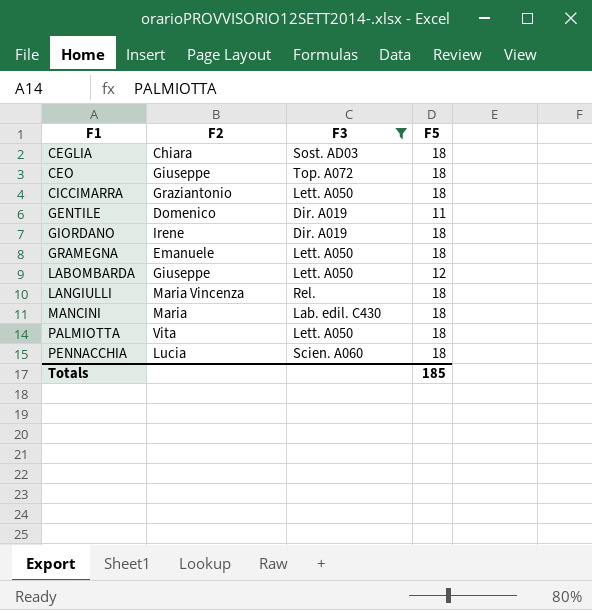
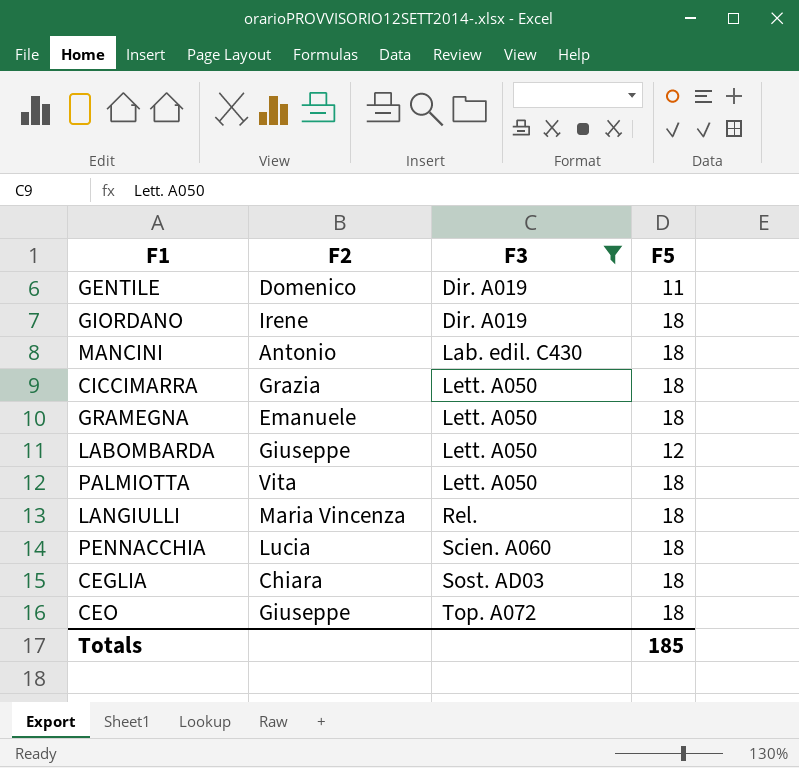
row order: F1 ascending -> F3 ascending
MANCINI | F2: Maria -> Antonio
CICCIMARRA | F2: Graziantonio -> Grazia

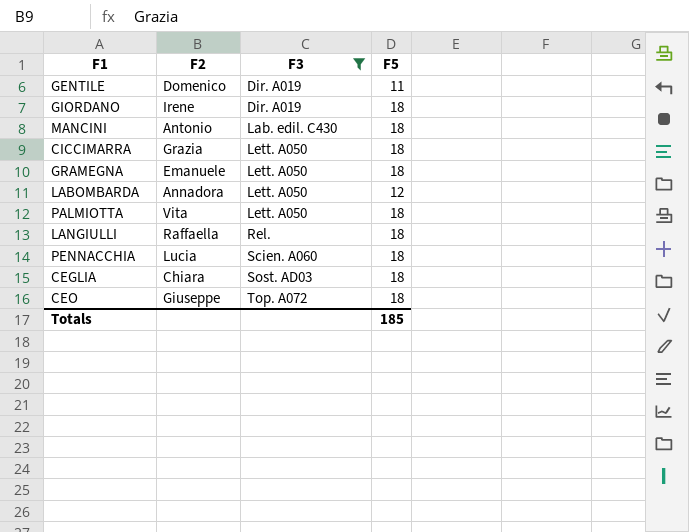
LABOMBARDA | F2: Giuseppe -> Annadora
LANGIULLI | F2: Maria Vincenza -> Raffaella

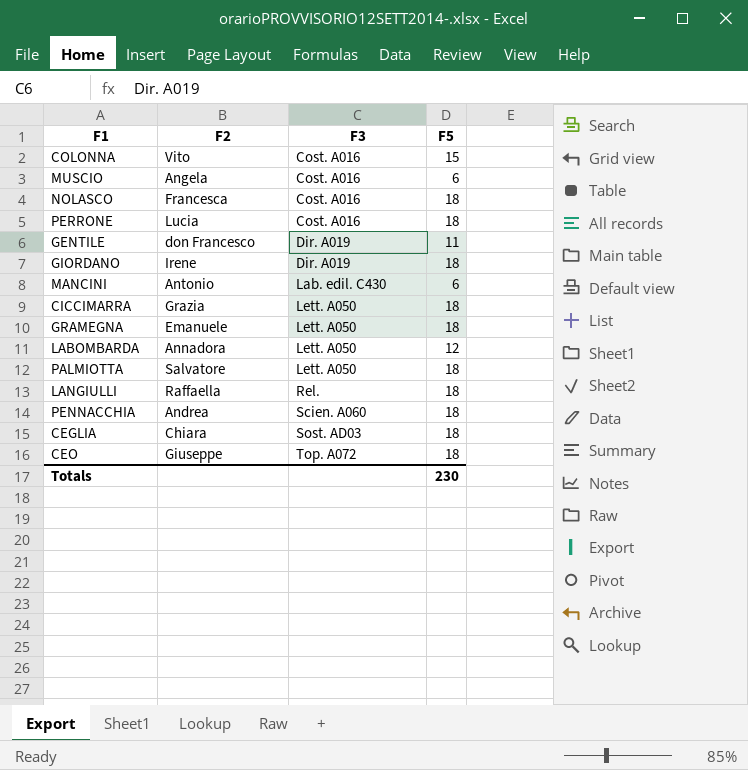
filter: F3 != Cost. A016 -> none
GENTILE | F2: Domenico -> don Francesco
MANCINI | F5: 18 -> 6
PALMIOTTA | F2: Vita -> Salvatore
PENNACCHIA | F2: Lucia -> Andrea
Totals | F5: 185 -> 230

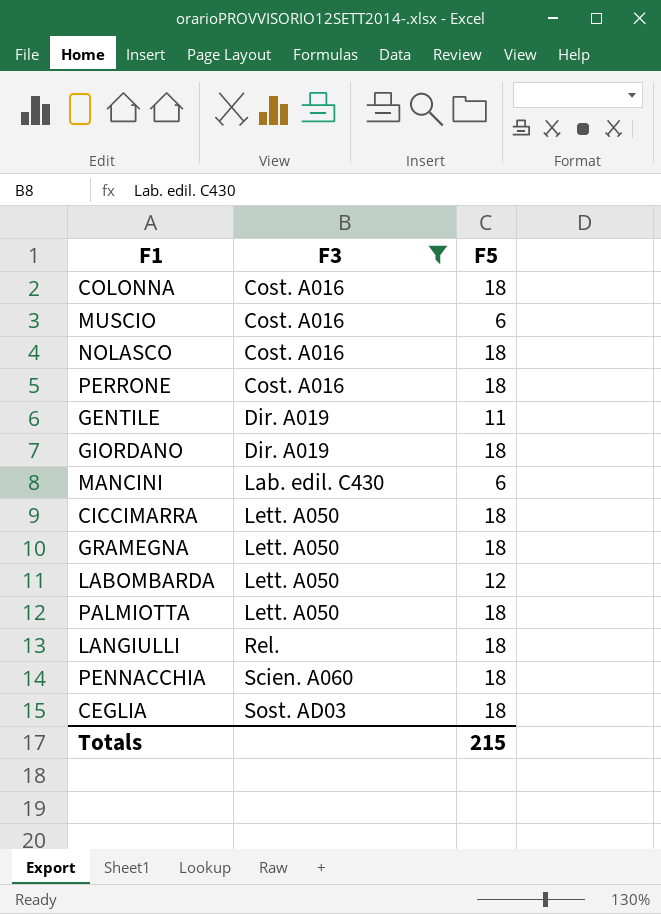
filter: none -> F3 != Top. A072
column F2 | position: 2 -> none
COLONNA | F5: 15 -> 18
Totals | F5: 230 -> 215

